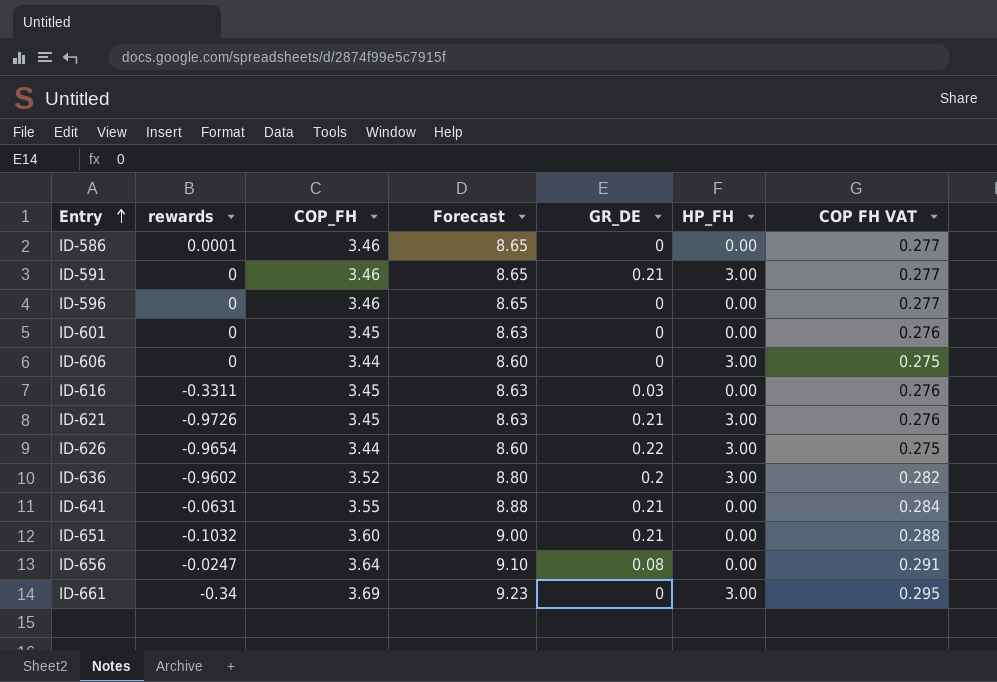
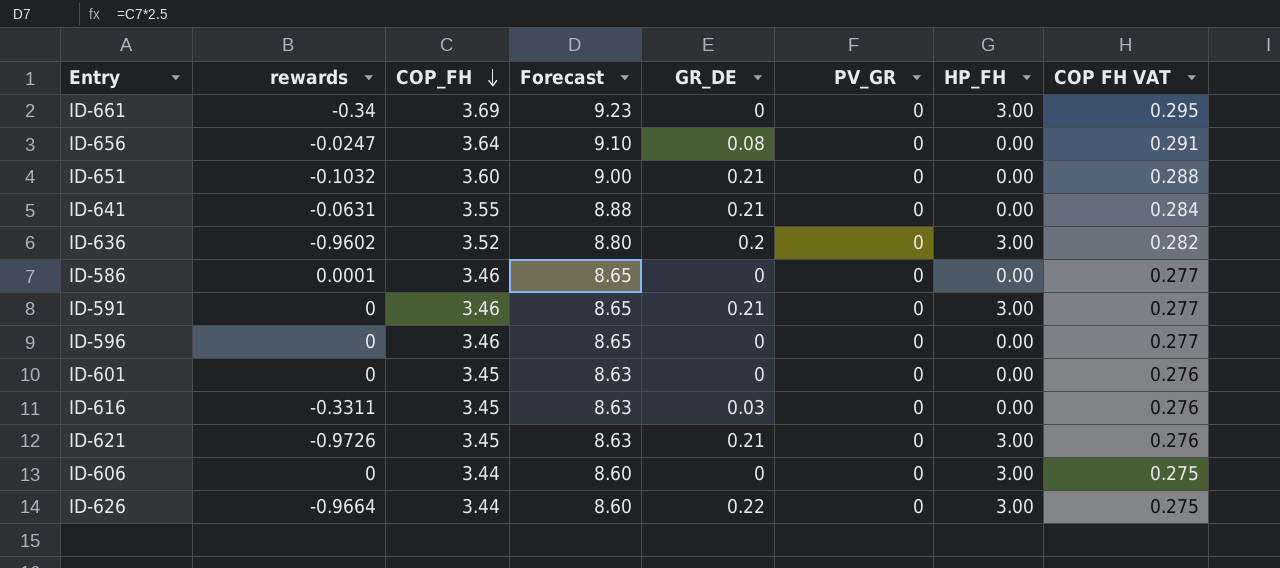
row order: Entry ascending -> COP_FH descending
column PV_GR | position: none -> 6
ID-626 | rewards: -0.9654 -> -0.9664

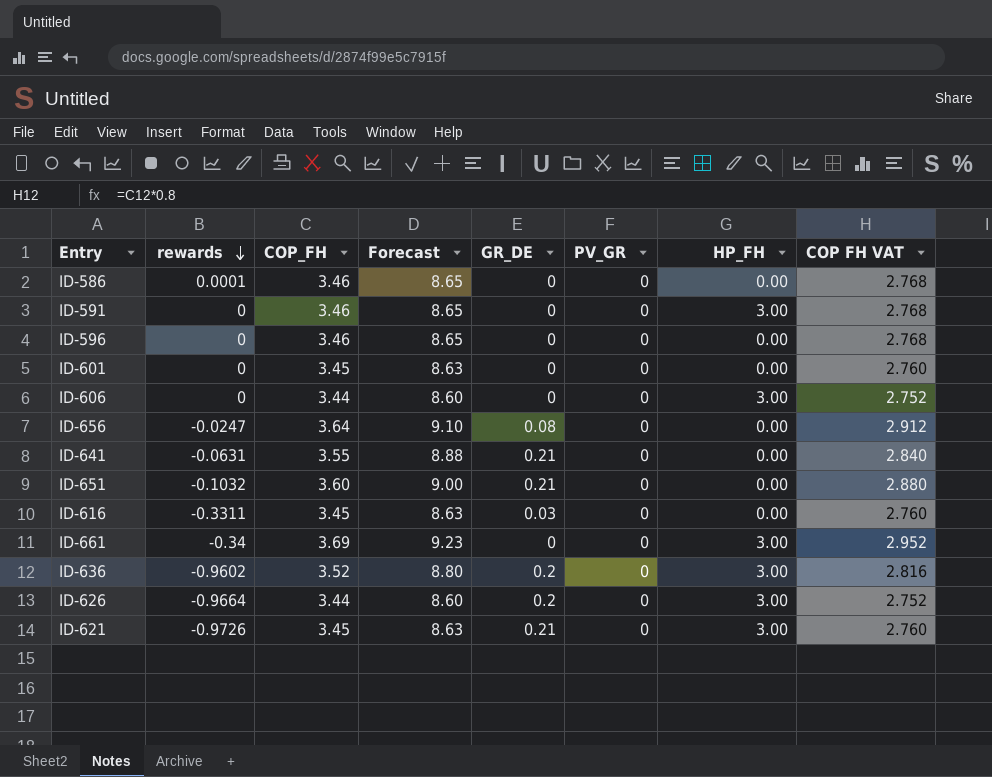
row order: COP_FH descending -> rewards descending
column COP FH VAT | formula: [COP_FH] * 0.08 -> [COP_FH] * 0.8
ID-591 | GR_DE: 0.21 -> 0
ID-626 | GR_DE: 0.22 -> 0.2

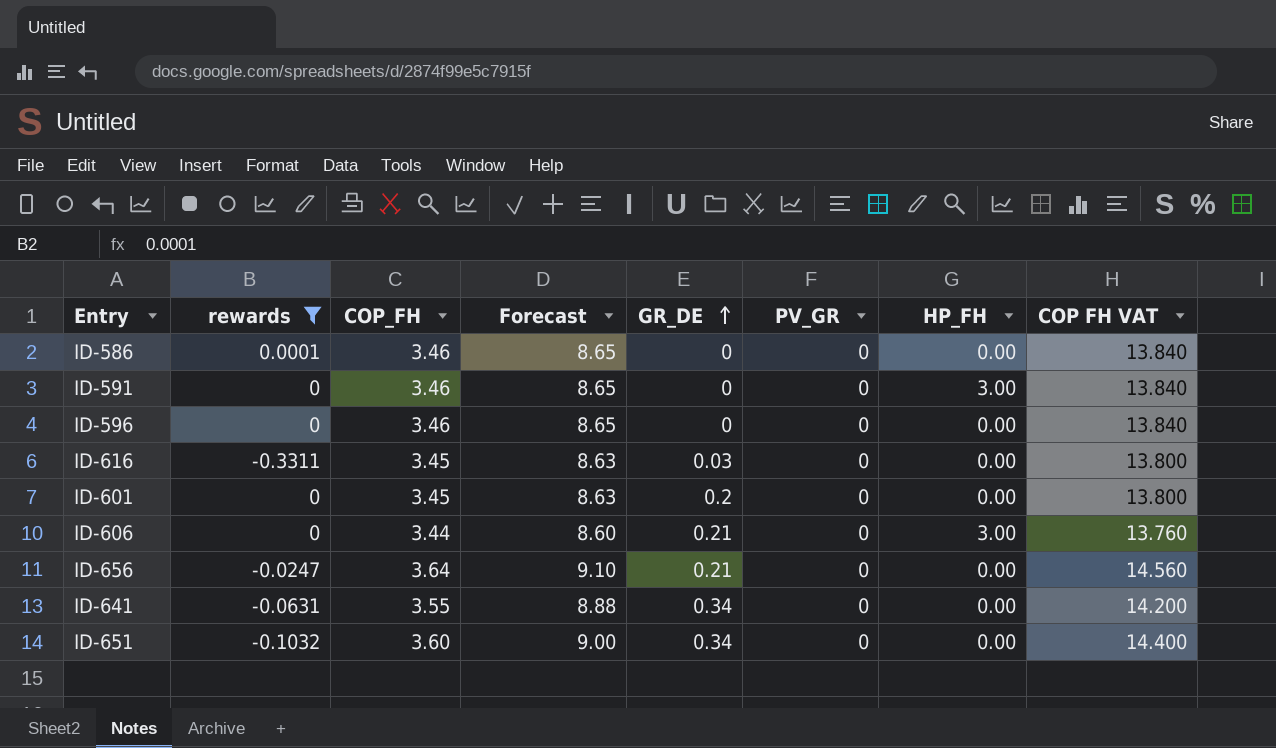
filter: none -> rewards >= -0.3311
row order: rewards descending -> GR_DE ascending
column COP FH VAT | formula: [COP_FH] * 0.8 -> [COP_FH] * 4
ID-601 | GR_DE: 0 -> 0.2
ID-606 | GR_DE: 0 -> 0.21
ID-656 | GR_DE: 0.08 -> 0.21
ID-641 | GR_DE: 0.21 -> 0.34
ID-651 | GR_DE: 0.21 -> 0.34

